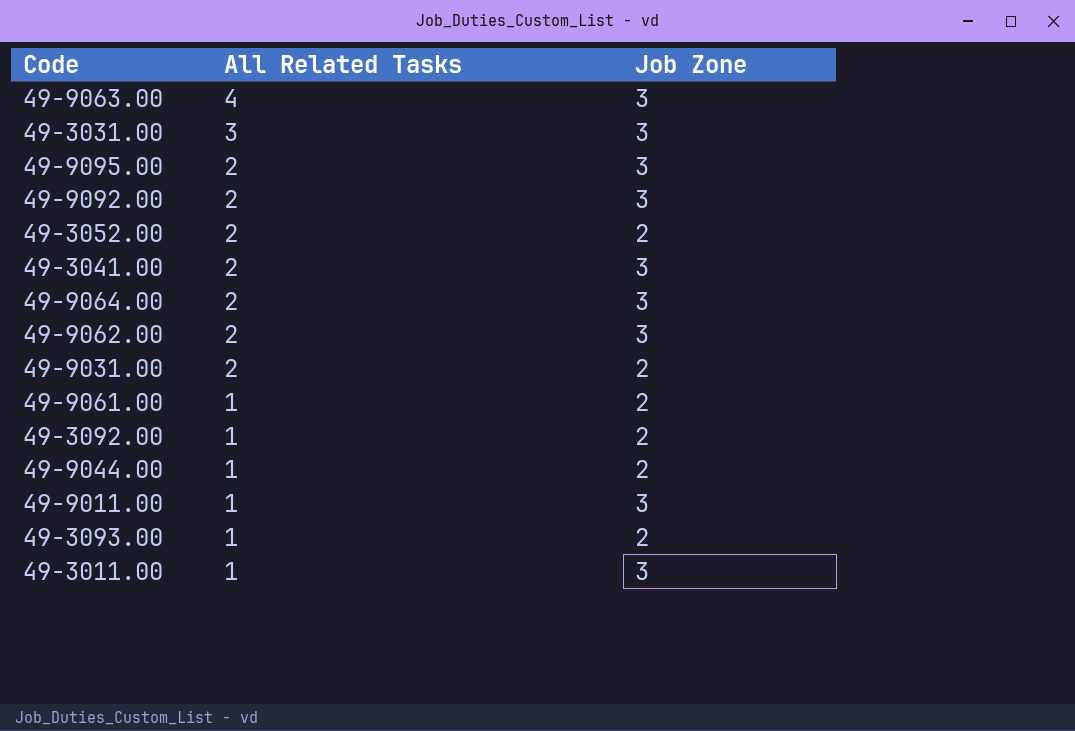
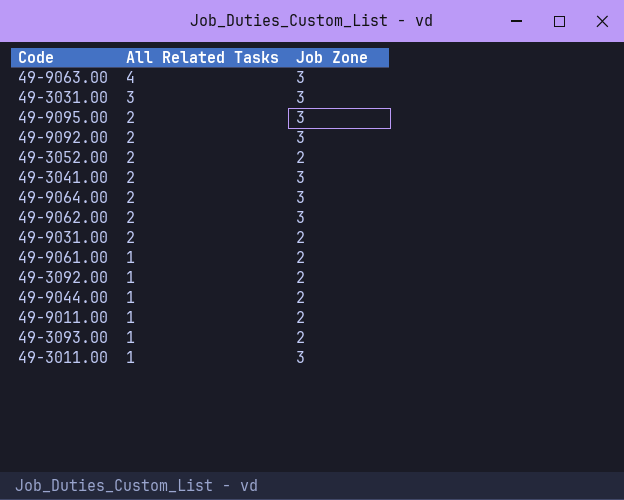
49-9011.00 | Job Zone: 3 -> 2

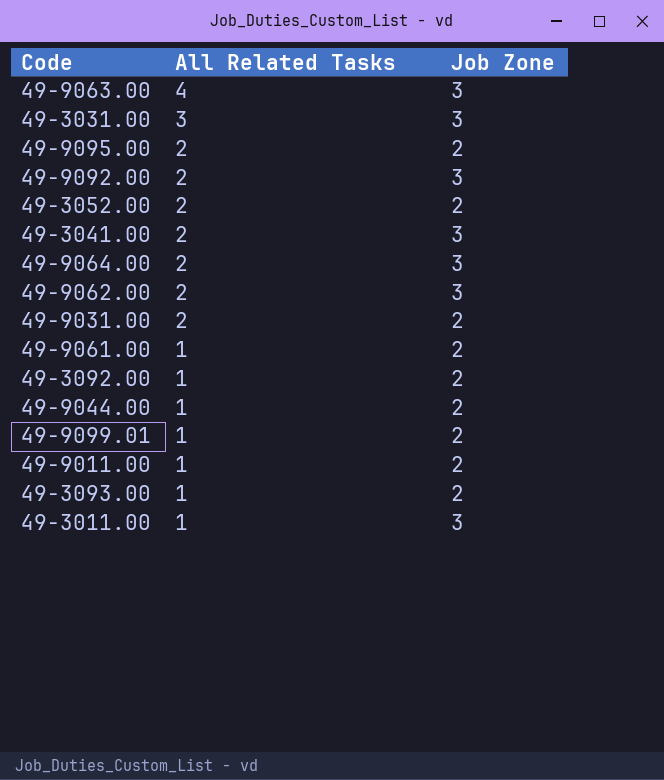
49-9095.00 | Job Zone: 3 -> 2
row 49-9099.01: none -> 1 | 2

